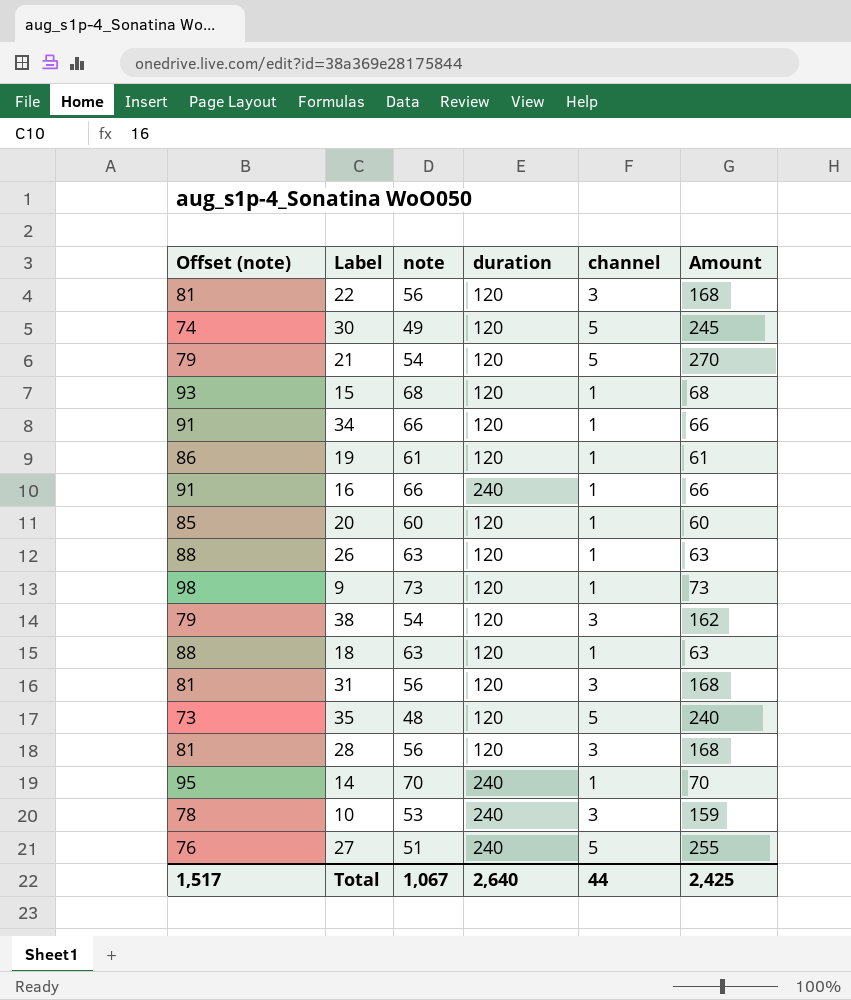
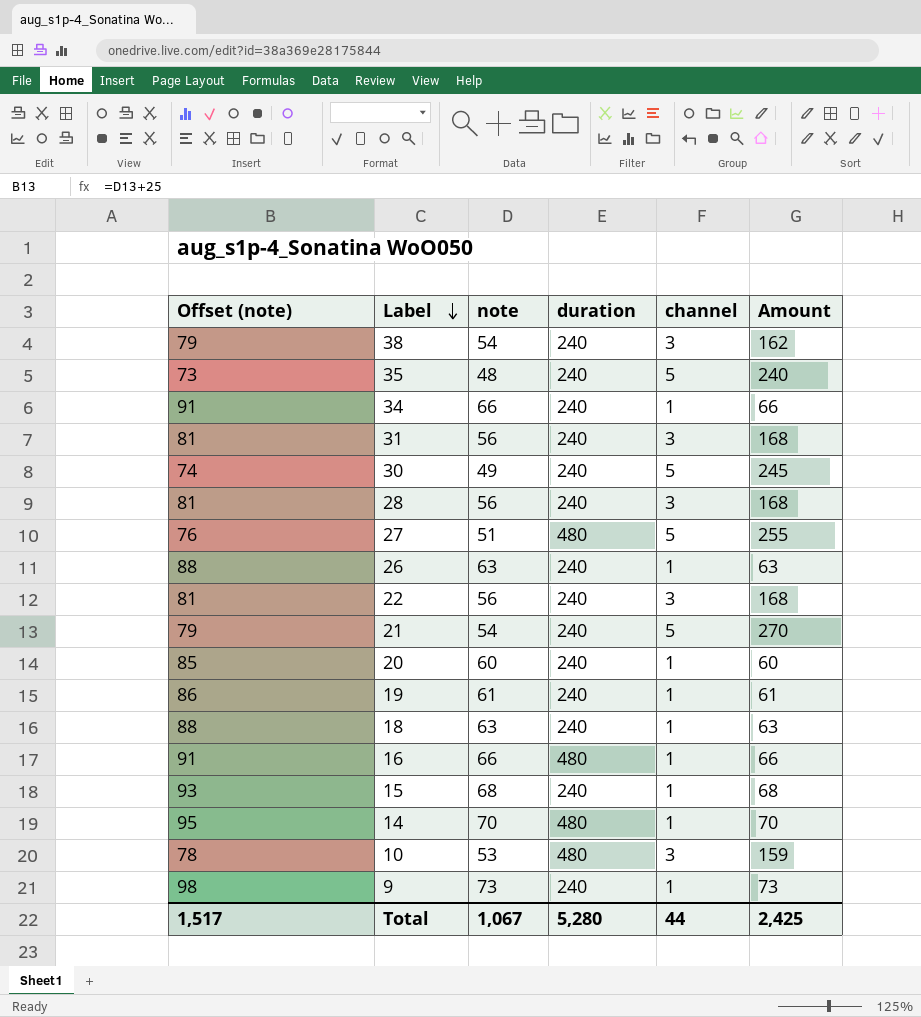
row order: none -> Label descending
38 | duration: 120 -> 240
35 | duration: 120 -> 240
34 | duration: 120 -> 240
31 | duration: 120 -> 240
30 | duration: 120 -> 240
28 | duration: 120 -> 240
27 | duration: 240 -> 480
26 | duration: 120 -> 240
22 | duration: 120 -> 240
21 | duration: 120 -> 240
20 | duration: 120 -> 240
19 | duration: 120 -> 240
18 | duration: 120 -> 240
16 | duration: 240 -> 480
15 | duration: 120 -> 240
14 | duration: 240 -> 480
10 | duration: 240 -> 480
9 | duration: 120 -> 240
Total | duration: 2,640 -> 5,280

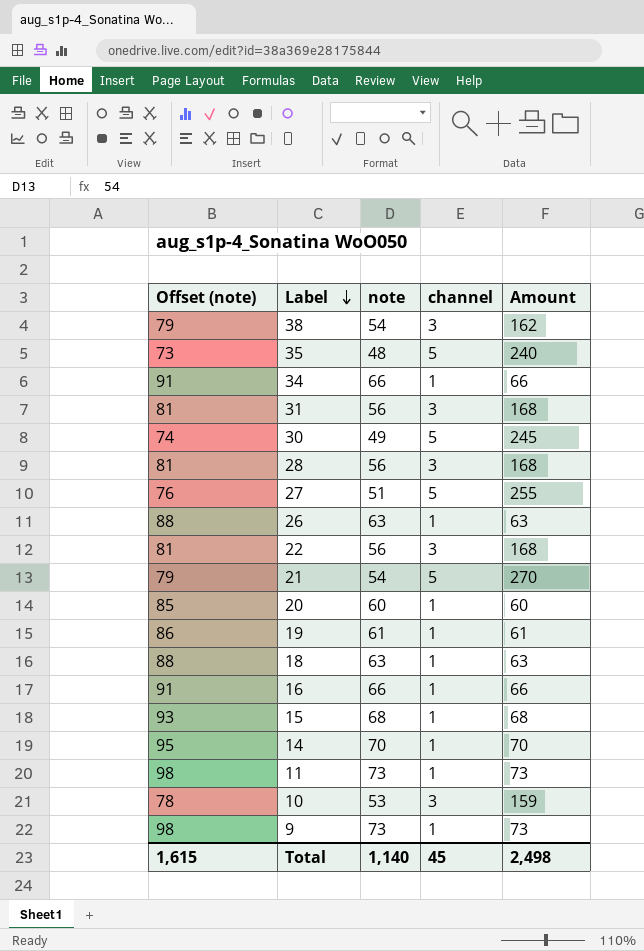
column duration | position: 4 -> none
row 11: none -> 98 | 73 | 1 | 73
Total | Offset (note): 1,517 -> 1,615
Total | note: 1,067 -> 1,140
Total | channel: 44 -> 45
Total | Amount: 2,425 -> 2,498

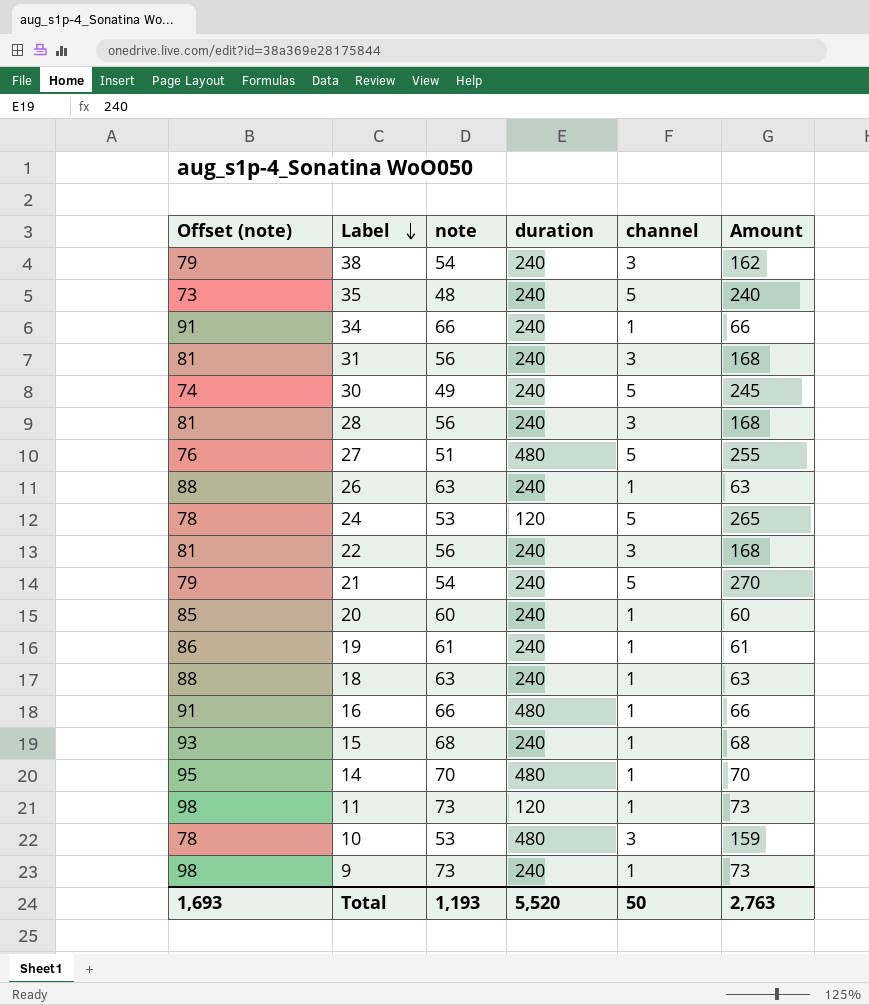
column duration | position: none -> 4
row 24: none -> 78 | 53 | 120 | 5 | 265
Total | Offset (note): 1,615 -> 1,693
Total | note: 1,140 -> 1,193
Total | channel: 45 -> 50
Total | Amount: 2,498 -> 2,763

